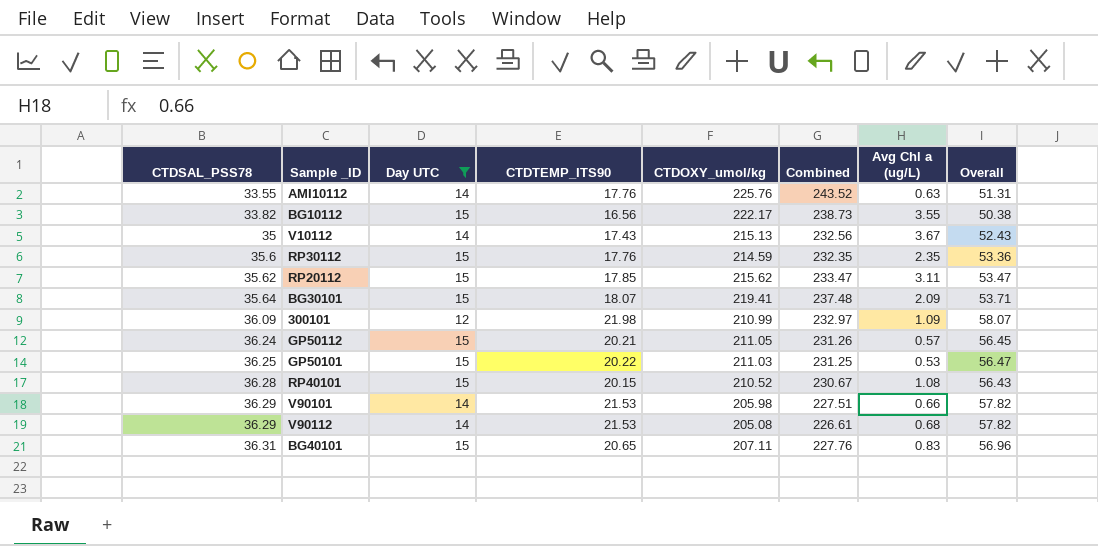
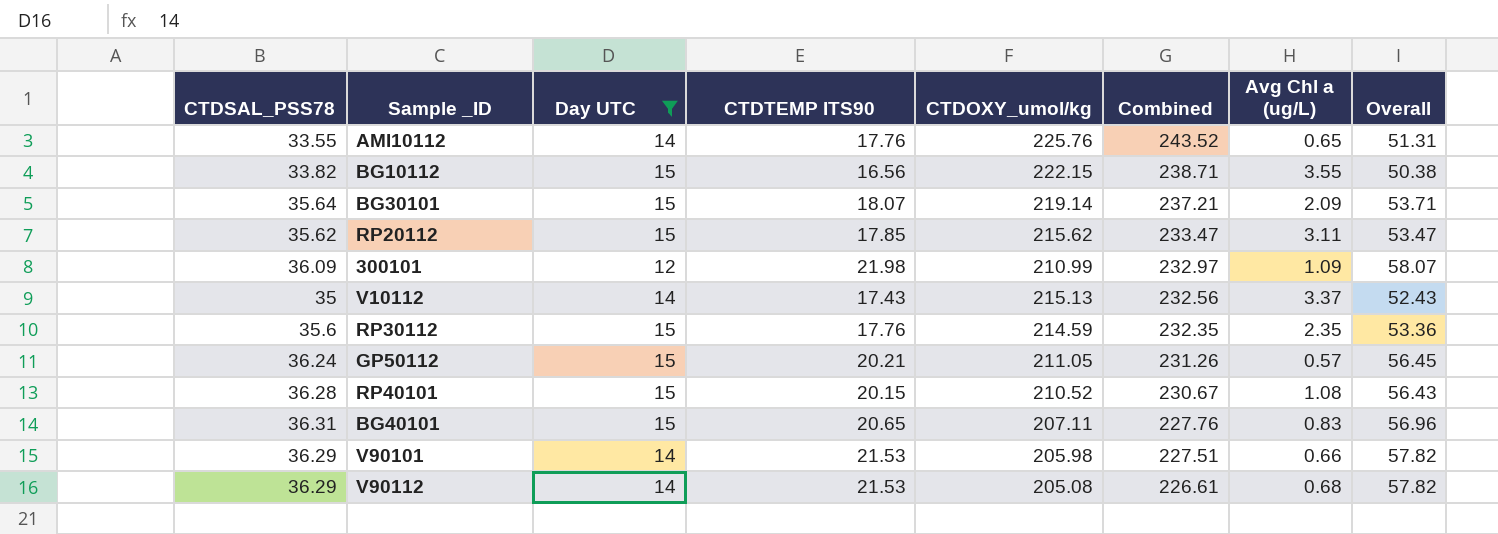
row order: CTDSAL_PSS78 ascending -> Combined descending
column name: CTDTEMP_ITS90 -> CTDTEMP ITS90
row GP50101: 36.25 | 15 | 20.22 | 211.03 | 231.25 | 0.53 | 56.47 -> none
AMI10112 | Avg Chl a (ug/L): 0.63 -> 0.65
BG10112 | CTDOXY_umol/kg: 222.17 -> 222.15
BG10112 | Combined: 238.73 -> 238.71
BG30101 | CTDOXY_umol/kg: 219.41 -> 219.14
BG30101 | Combined: 237.48 -> 237.21
V10112 | Avg Chl a (ug/L): 3.67 -> 3.37

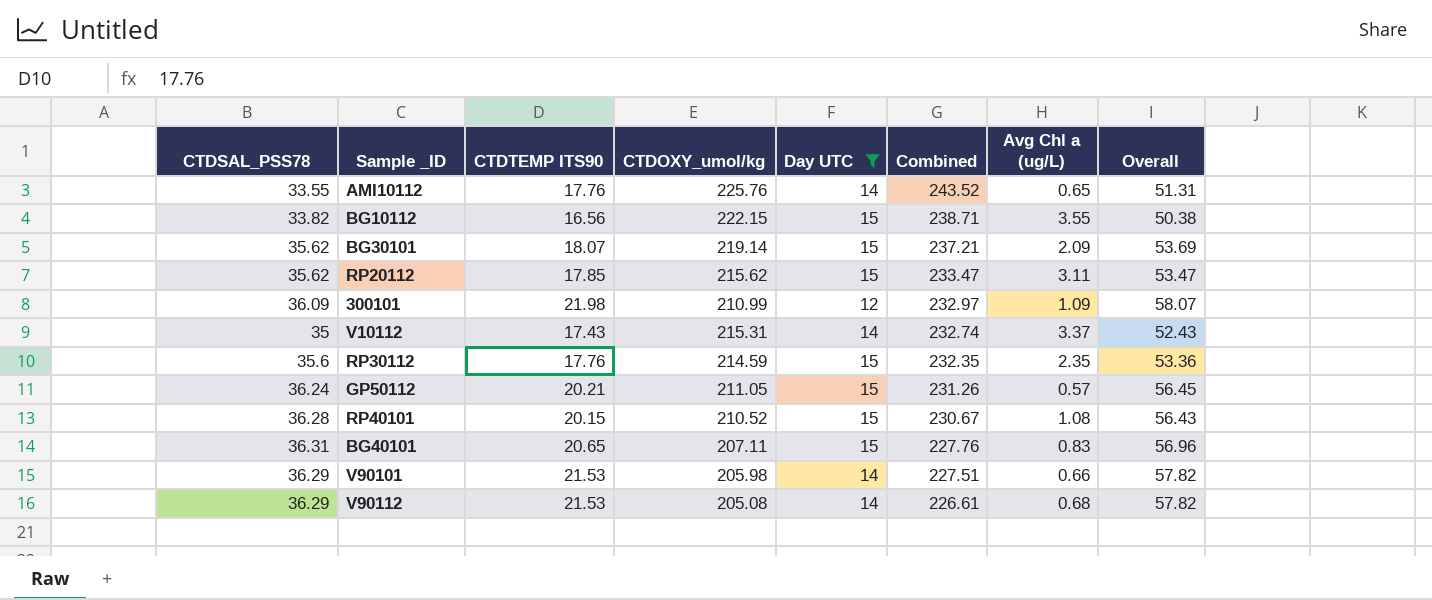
column Day UTC | position: 3 -> 5
BG30101 | CTDSAL_PSS78: 35.64 -> 35.62
BG30101 | Overall: 53.71 -> 53.69
V10112 | CTDOXY_umol/kg: 215.13 -> 215.31
V10112 | Combined: 232.56 -> 232.74

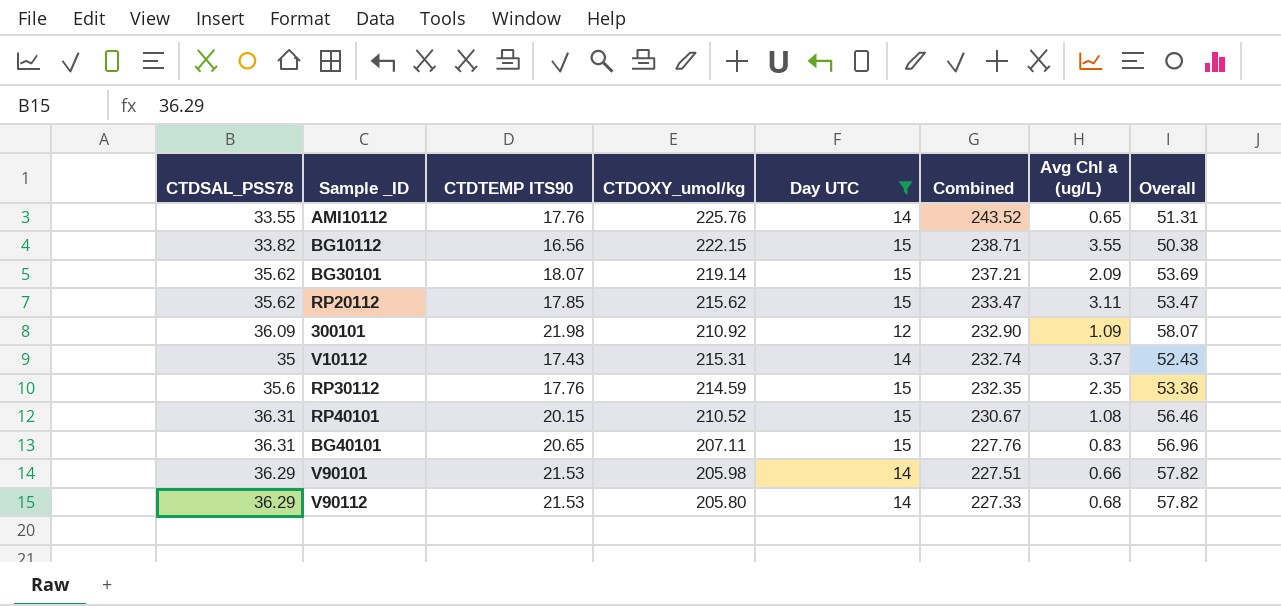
row GP50112: 36.24 | 20.21 | 211.05 | 15 | 231.26 | 0.57 | 56.45 -> none
300101 | CTDOXY_umol/kg: 210.99 -> 210.92
300101 | Combined: 232.97 -> 232.90
RP40101 | CTDSAL_PSS78: 36.28 -> 36.31
RP40101 | Overall: 56.43 -> 56.46
V90112 | CTDOXY_umol/kg: 205.08 -> 205.80
V90112 | Combined: 226.61 -> 227.33

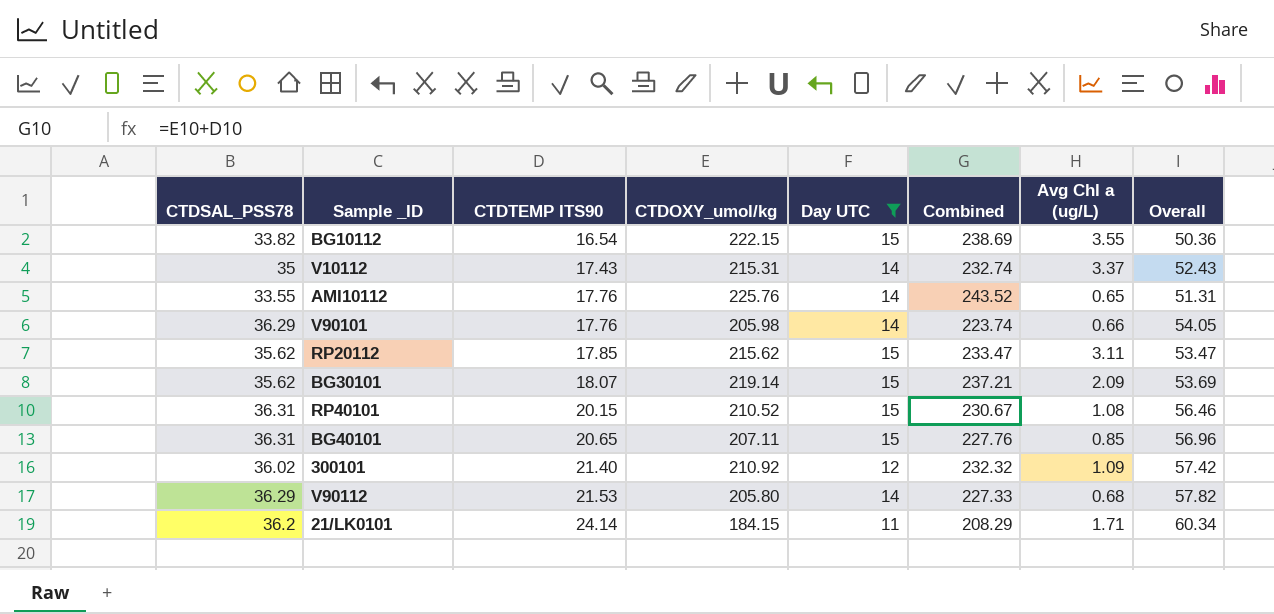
row order: Combined descending -> CTDTEMP ITS90 ascending
row RP30112: 35.6 | 17.76 | 214.59 | 15 | 232.35 | 2.35 | 53.36 -> none
BG10112 | CTDTEMP ITS90: 16.56 -> 16.54
BG10112 | Combined: 238.71 -> 238.69
BG10112 | Overall: 50.38 -> 50.36
V90101 | CTDTEMP ITS90: 21.53 -> 17.76
V90101 | Combined: 227.51 -> 223.74
V90101 | Overall: 57.82 -> 54.05
BG40101 | Avg Chl a (ug/L): 0.83 -> 0.85
300101 | CTDSAL_PSS78: 36.09 -> 36.02
300101 | CTDTEMP ITS90: 21.98 -> 21.40
300101 | Combined: 232.90 -> 232.32
300101 | Overall: 58.07 -> 57.42
row 21/LK0101: none -> 36.2 | 24.14 | 184.15 | 11 | 208.29 | 1.71 | 60.34

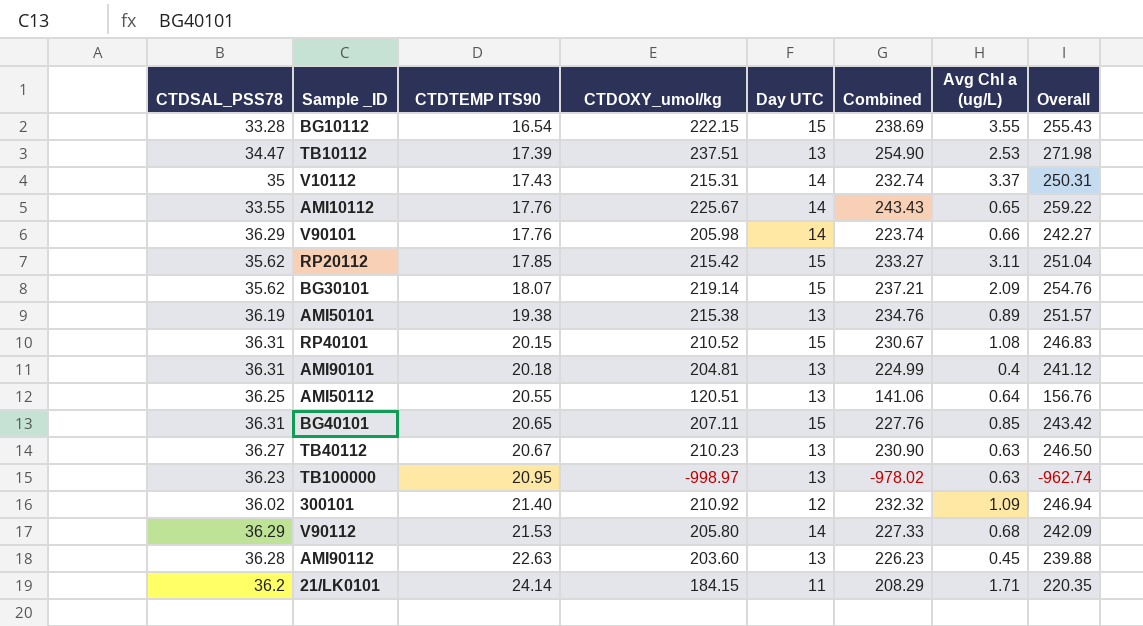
filter: Day UTC != 13 -> none
column Overall | formula: [CTDSAL_PSS78] + [CTDTEMP ITS90] -> [CTDSAL_PSS78] + [CTDOXY_umol/kg]
BG10112 | CTDSAL_PSS78: 33.82 -> 33.28
AMI10112 | CTDOXY_umol/kg: 225.76 -> 225.67
AMI10112 | Combined: 243.52 -> 243.43
RP20112 | CTDOXY_umol/kg: 215.62 -> 215.42
RP20112 | Combined: 233.47 -> 233.27

